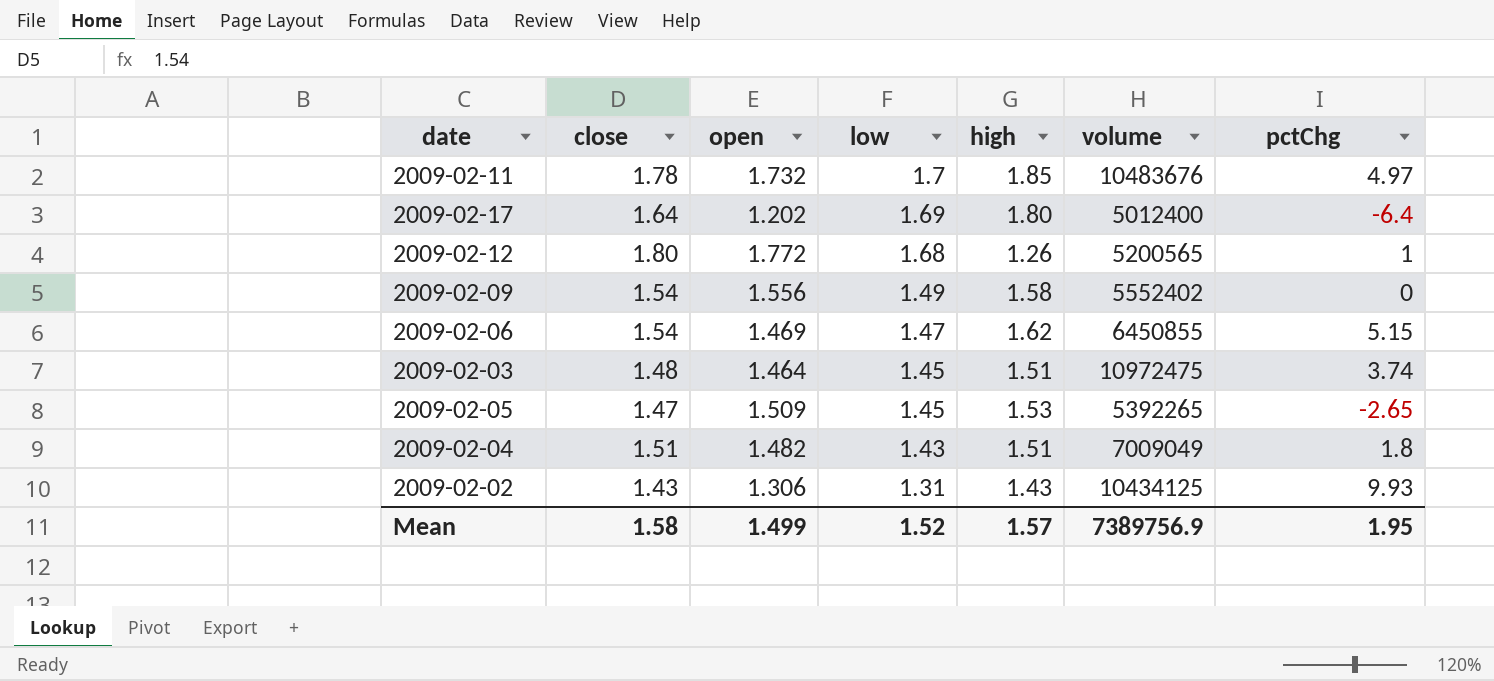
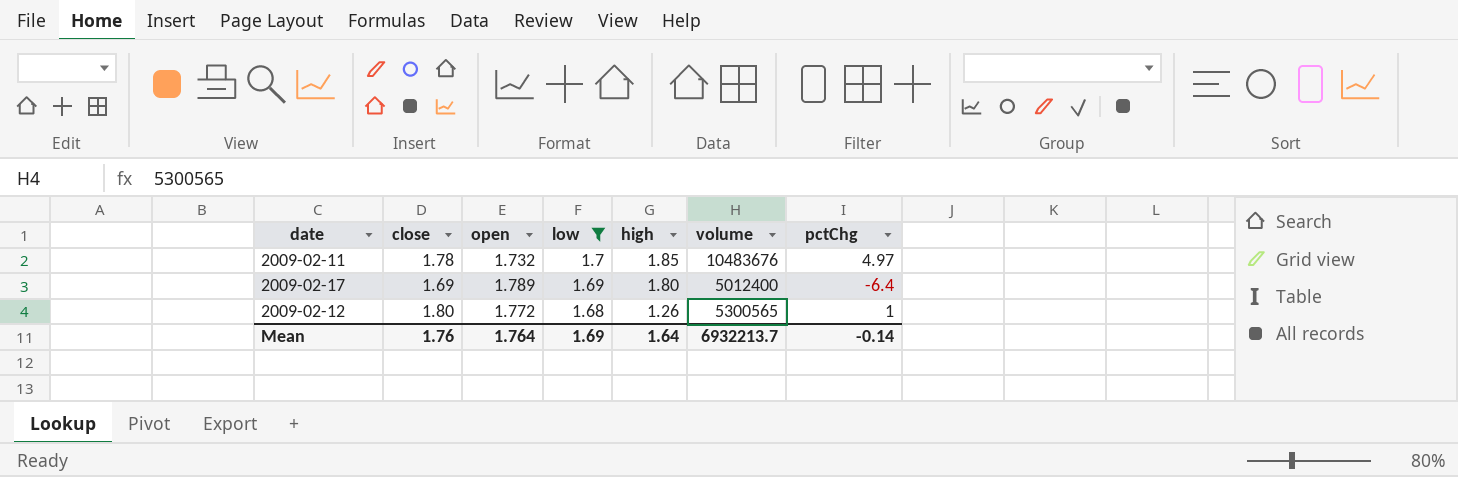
filter: none -> low >= 1.68
2009-02-17 | close: 1.64 -> 1.69
2009-02-17 | open: 1.202 -> 1.789
2009-02-12 | volume: 5200565 -> 5300565
Mean | close: 1.58 -> 1.76
Mean | open: 1.499 -> 1.764
Mean | low: 1.52 -> 1.69
Mean | high: 1.57 -> 1.64
Mean | volume: 7389756.9 -> 6932213.7
Mean | pctChg: 1.95 -> -0.14

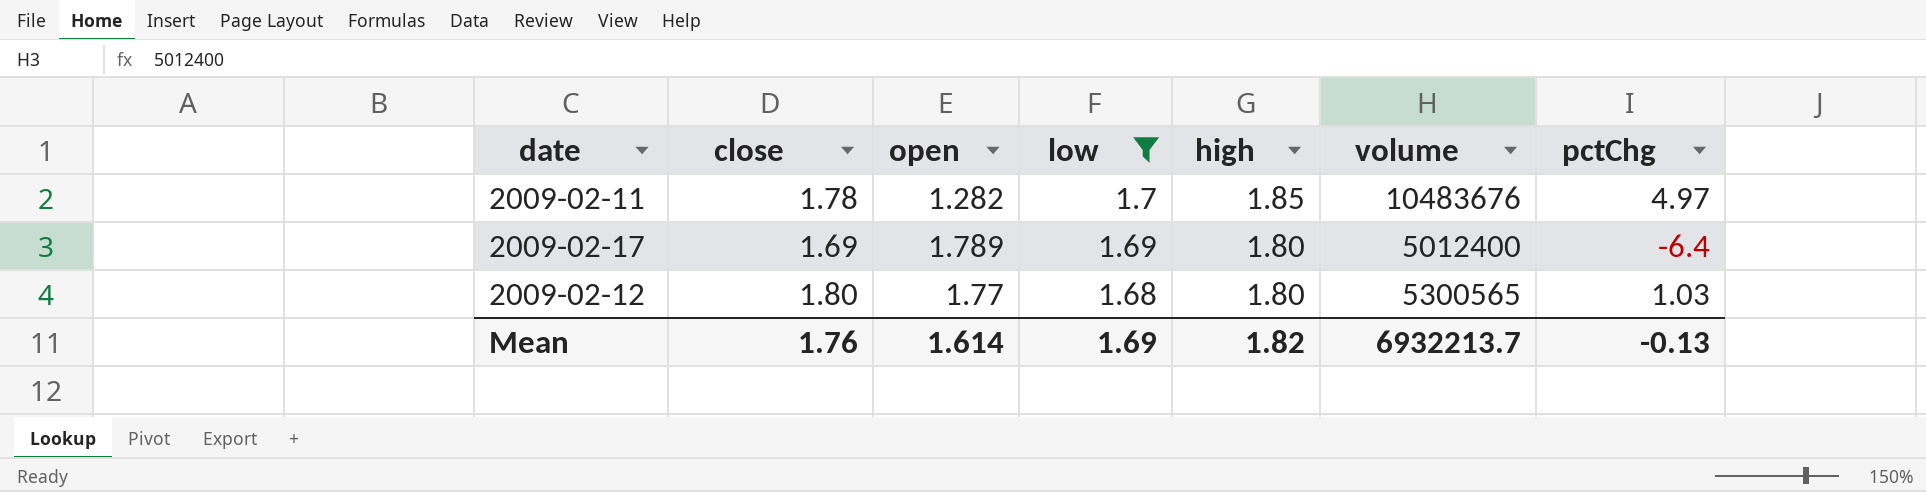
2009-02-11 | open: 1.732 -> 1.282
2009-02-12 | open: 1.772 -> 1.77
2009-02-12 | high: 1.26 -> 1.80
2009-02-12 | pctChg: 1 -> 1.03
Mean | open: 1.764 -> 1.614
Mean | high: 1.64 -> 1.82
Mean | pctChg: -0.14 -> -0.13

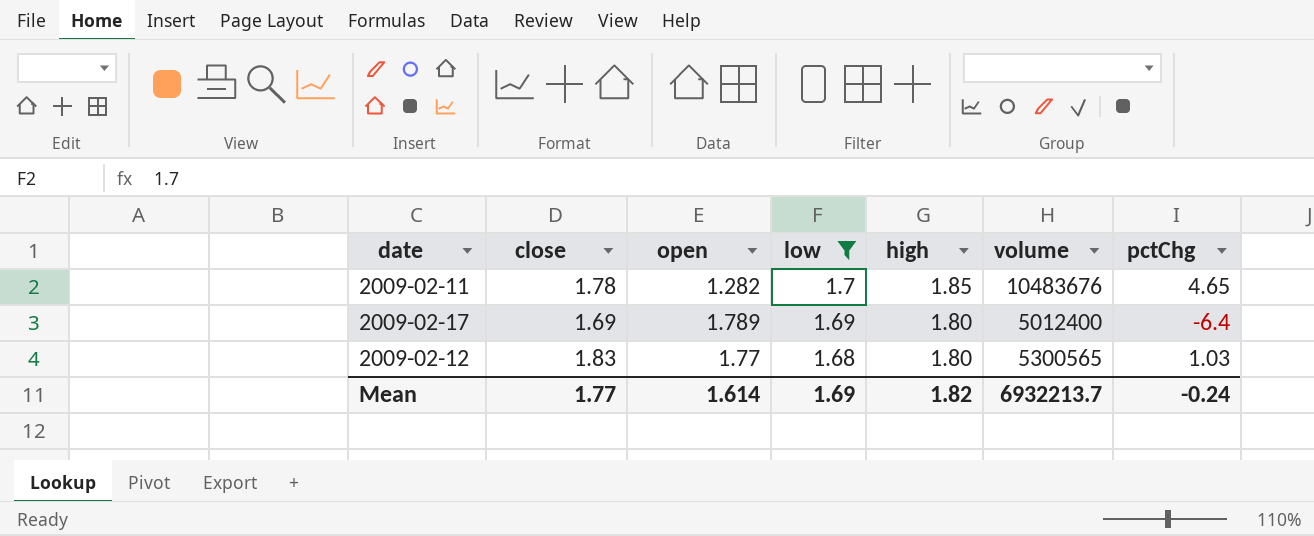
2009-02-11 | pctChg: 4.97 -> 4.65
2009-02-12 | close: 1.80 -> 1.83
Mean | close: 1.76 -> 1.77
Mean | pctChg: -0.13 -> -0.24

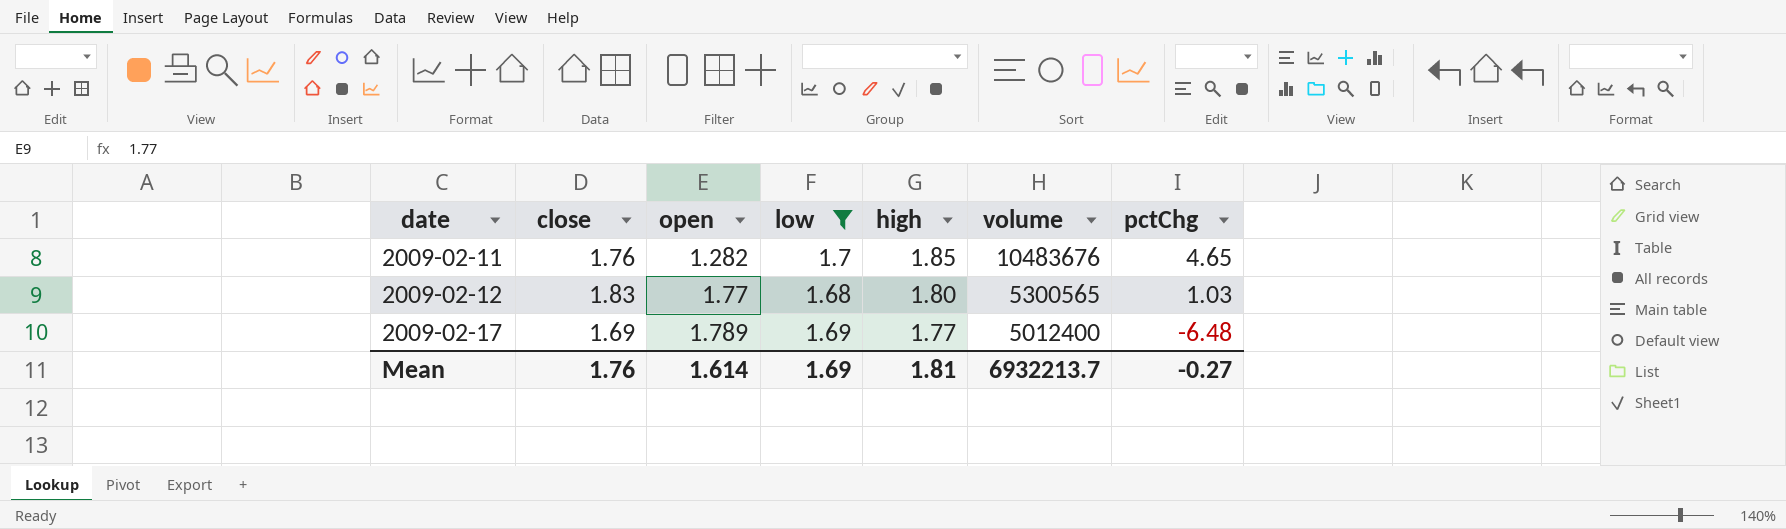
row order: low descending -> date ascending
2009-02-11 | close: 1.78 -> 1.76
2009-02-17 | high: 1.80 -> 1.77
2009-02-17 | pctChg: -6.4 -> -6.48
Mean | close: 1.77 -> 1.76
Mean | high: 1.82 -> 1.81
Mean | pctChg: -0.24 -> -0.27

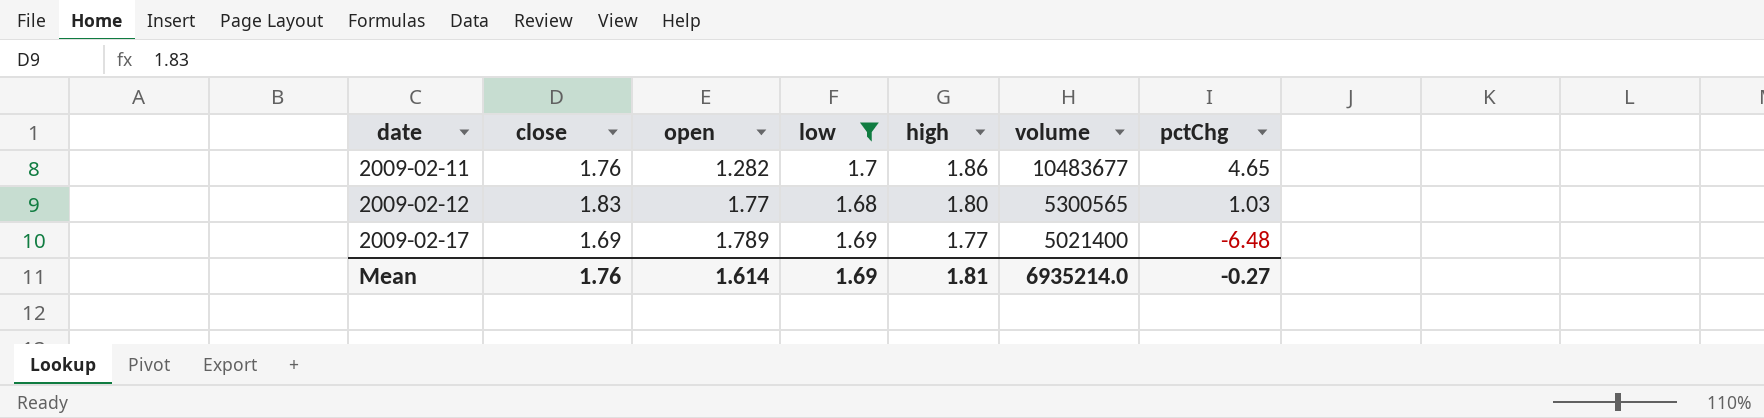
2009-02-11 | high: 1.85 -> 1.86
2009-02-11 | volume: 10483676 -> 10483677
2009-02-17 | volume: 5012400 -> 5021400
Mean | volume: 6932213.7 -> 6935214.0

